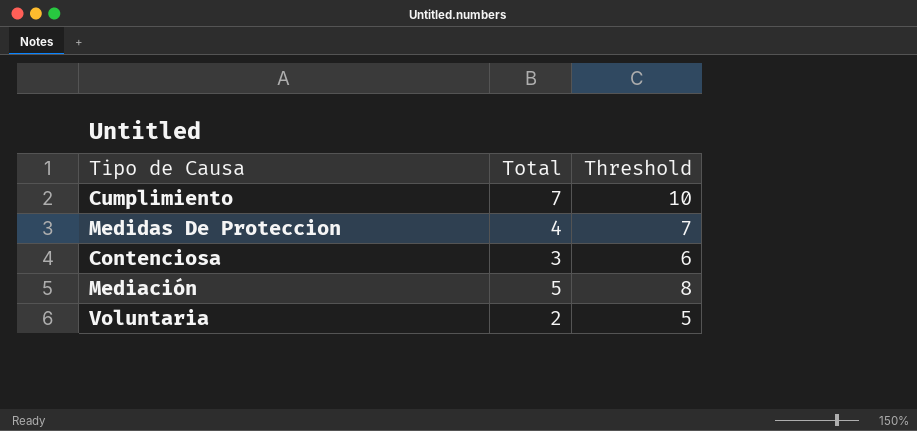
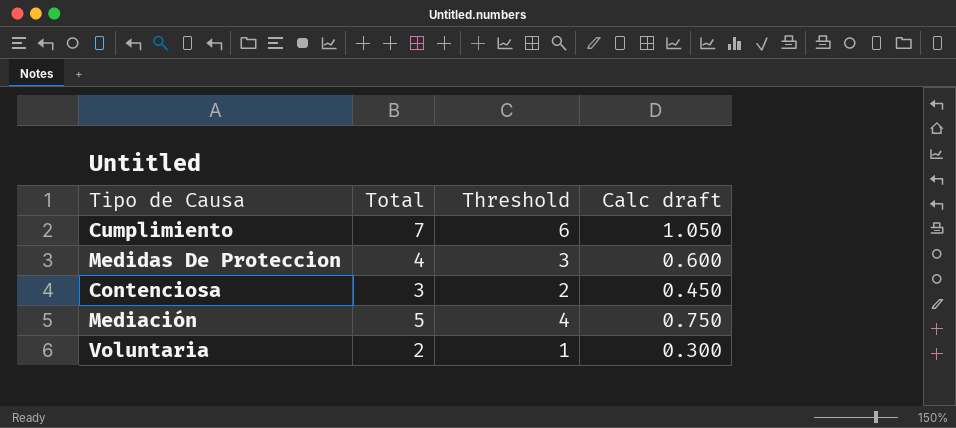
column Threshold | formula: [Total] + 3 -> [Total] - 1
column Calc draft | formula: none -> [Total] * 0.15

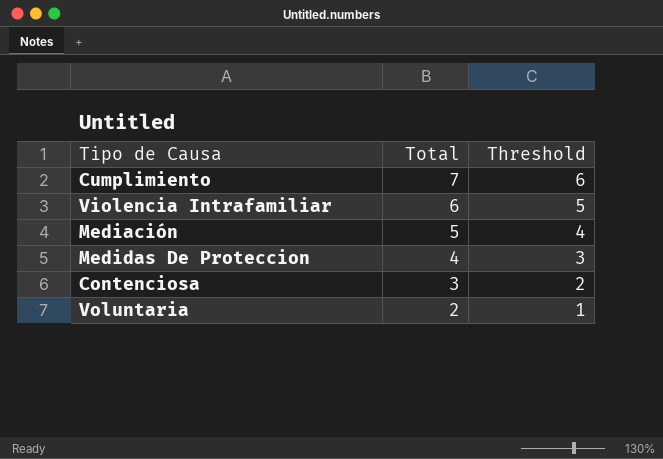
row order: none -> Total descending
column Calc draft | formula: [Total] * 0.15 -> none
row Violencia Intrafamiliar: none -> 6 | 5

